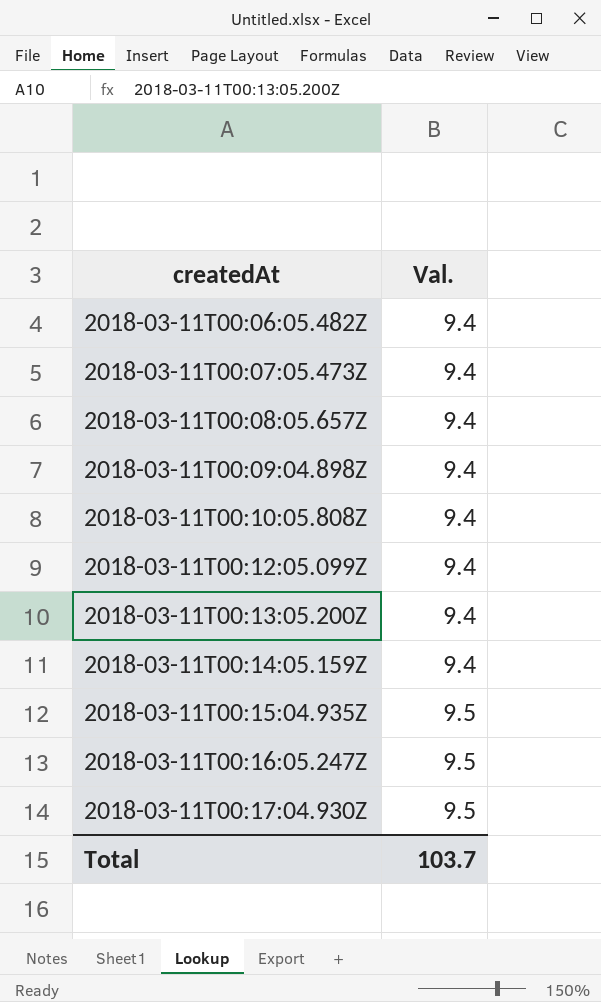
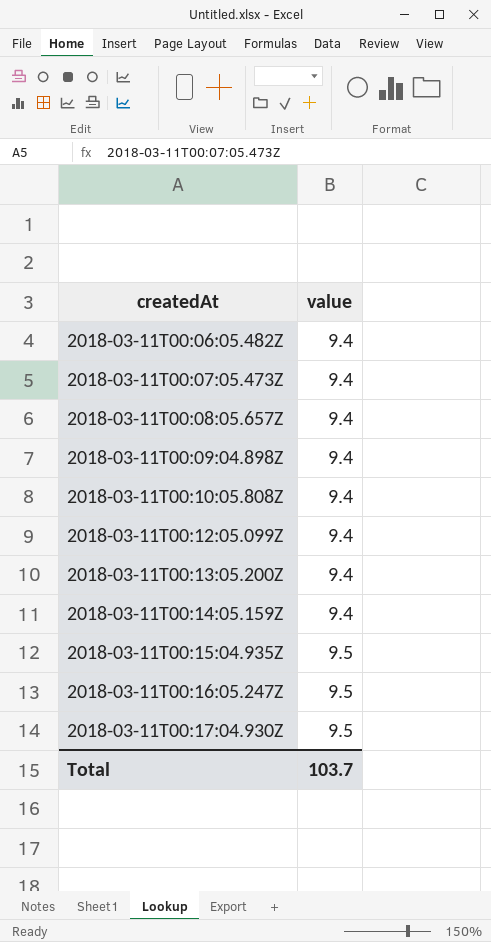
column name: Val. -> value

